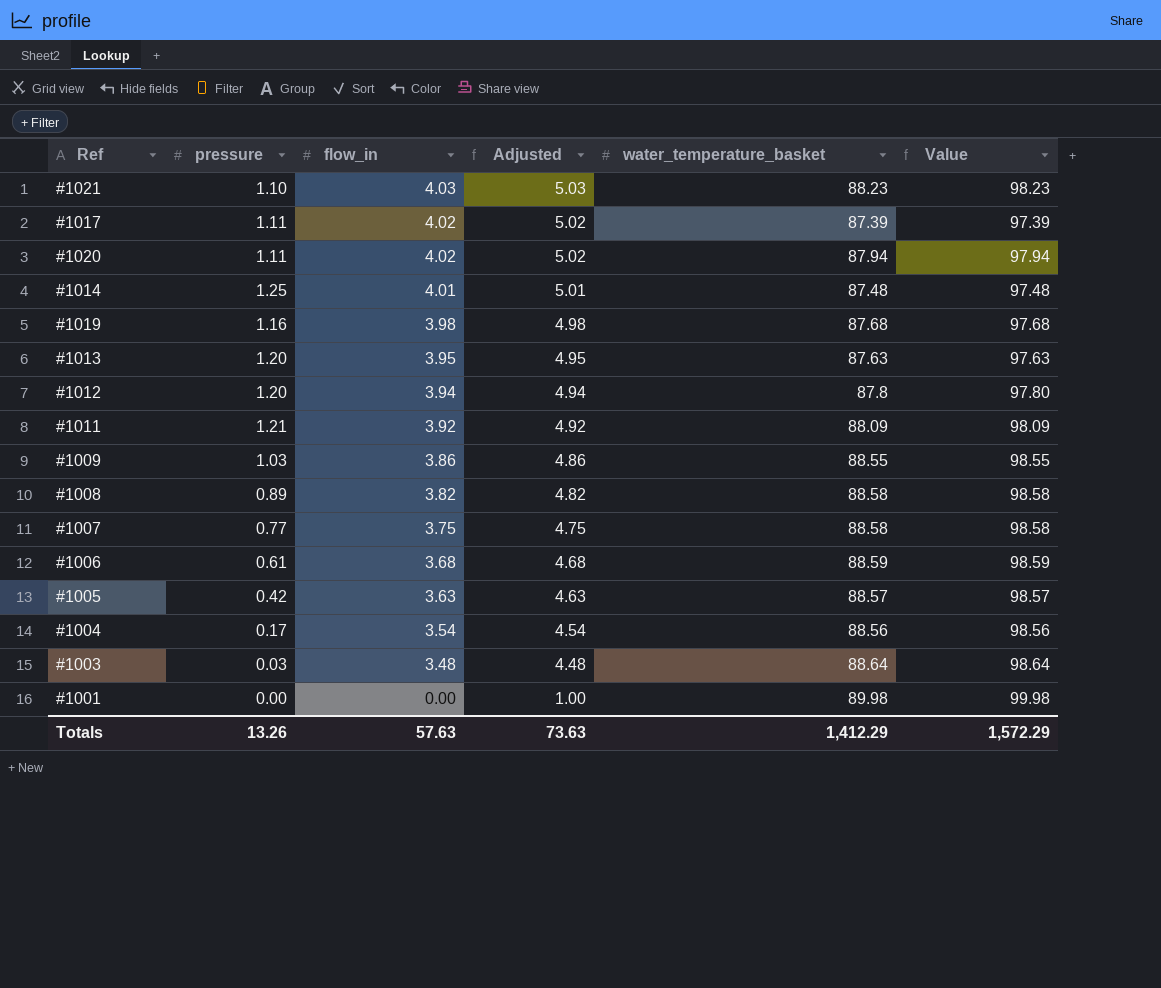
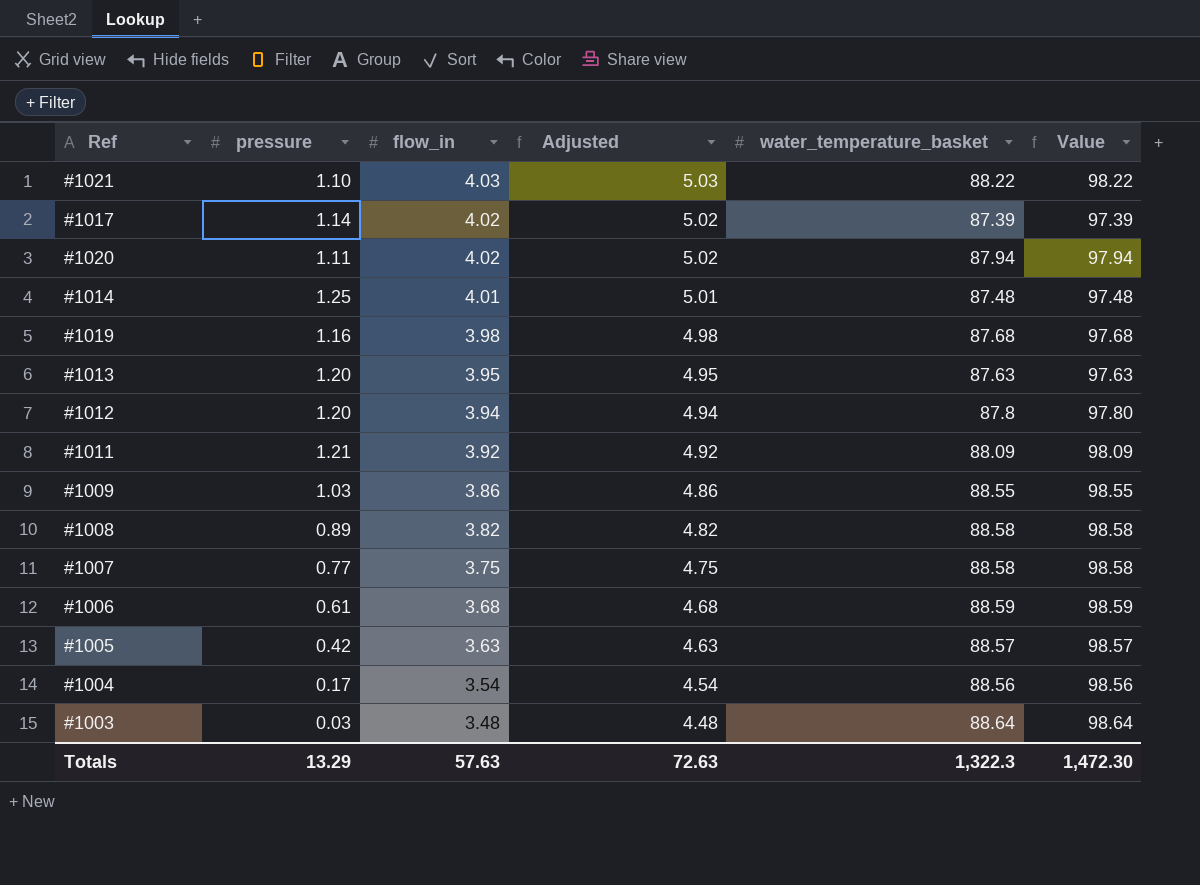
row #1001: 0.00 | 0.00 | 1.00 | 89.98 | 99.98 -> none
#1021 | water_temperature_basket: 88.23 -> 88.22
#1021 | Value: 98.23 -> 98.22
#1017 | pressure: 1.11 -> 1.14
Totals | pressure: 13.26 -> 13.29
Totals | Adjusted: 73.63 -> 72.63
Totals | water_temperature_basket: 1,412.29 -> 1,322.3
Totals | Value: 1,572.29 -> 1,472.30

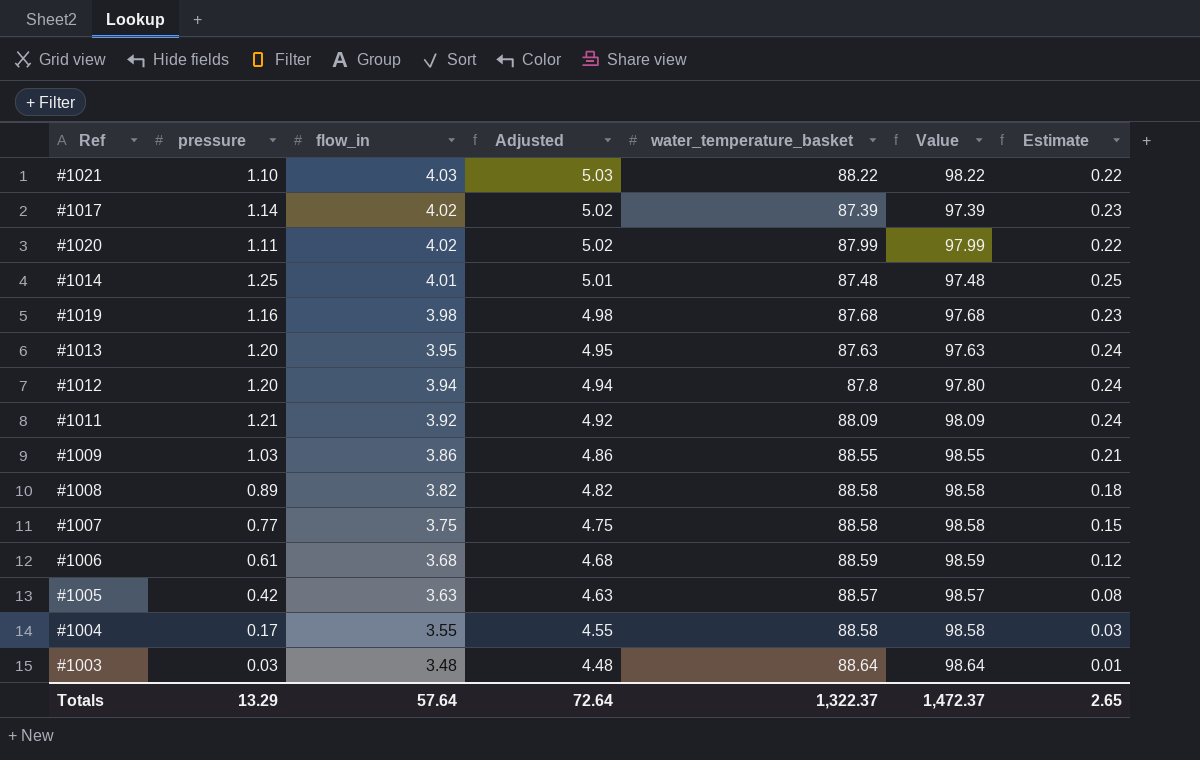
column Estimate | formula: none -> [pressure] * 0.2
#1020 | water_temperature_basket: 87.94 -> 87.99
#1020 | Value: 97.94 -> 97.99
#1004 | flow_in: 3.54 -> 3.55
#1004 | Adjusted: 4.54 -> 4.55
#1004 | water_temperature_basket: 88.56 -> 88.58
#1004 | Value: 98.56 -> 98.58
Totals | flow_in: 57.63 -> 57.64
Totals | Adjusted: 72.63 -> 72.64
Totals | water_temperature_basket: 1,322.3 -> 1,322.37
Totals | Value: 1,472.30 -> 1,472.37

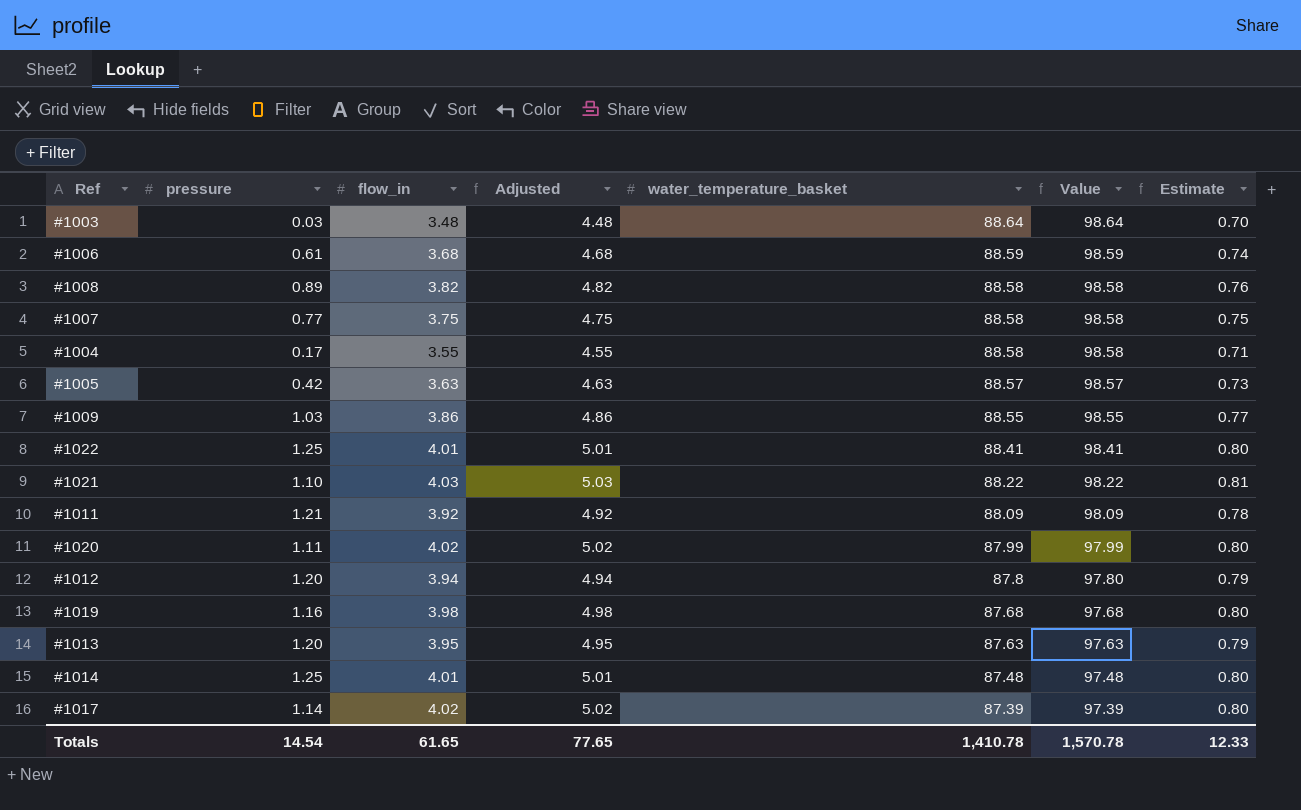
row order: flow_in descending -> water_temperature_basket descending
column Estimate | formula: [pressure] * 0.2 -> [flow_in] * 0.2
row #1022: none -> 1.25 | 4.01 | 5.01 | 88.41 | 98.41 | 0.80
Totals | pressure: 13.29 -> 14.54
Totals | flow_in: 57.64 -> 61.65
Totals | Adjusted: 72.64 -> 77.65
Totals | water_temperature_basket: 1,322.37 -> 1,410.78
Totals | Value: 1,472.37 -> 1,570.78
Totals | Estimate: 2.65 -> 12.33

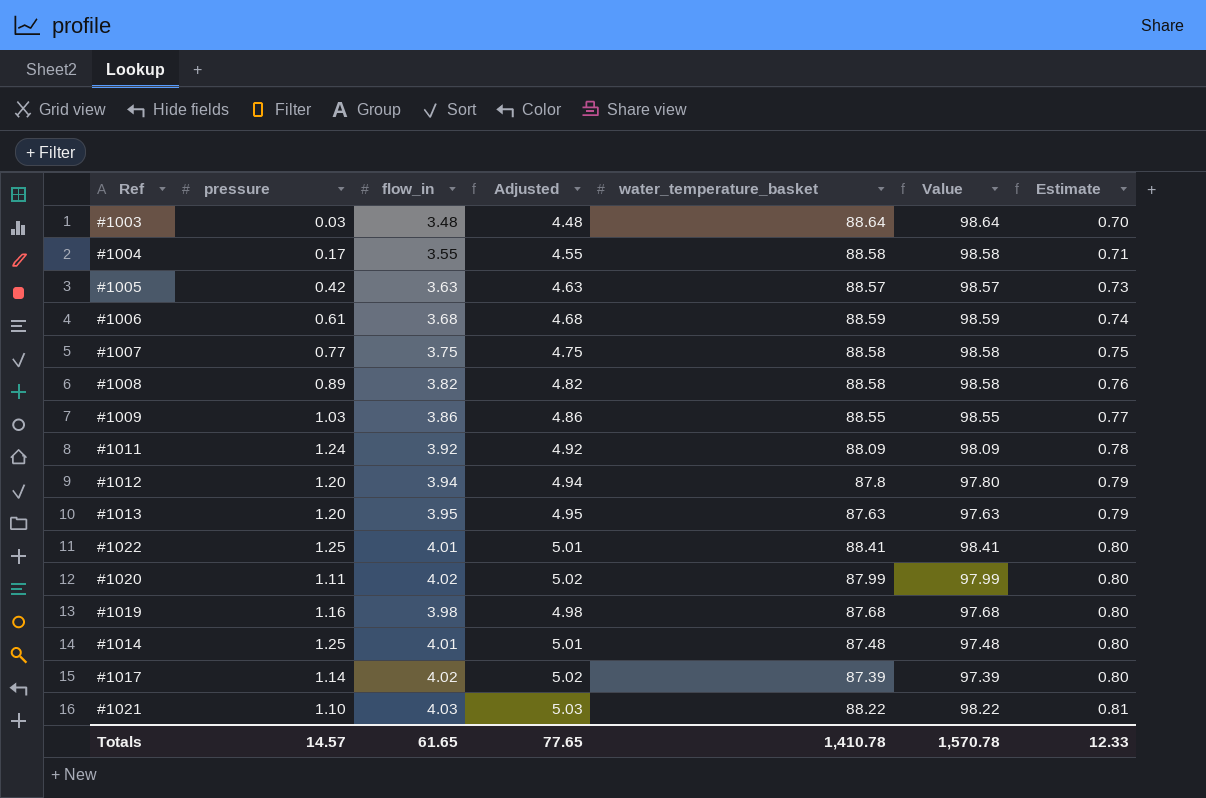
row order: water_temperature_basket descending -> Estimate ascending
#1011 | pressure: 1.21 -> 1.24
Totals | pressure: 14.54 -> 14.57

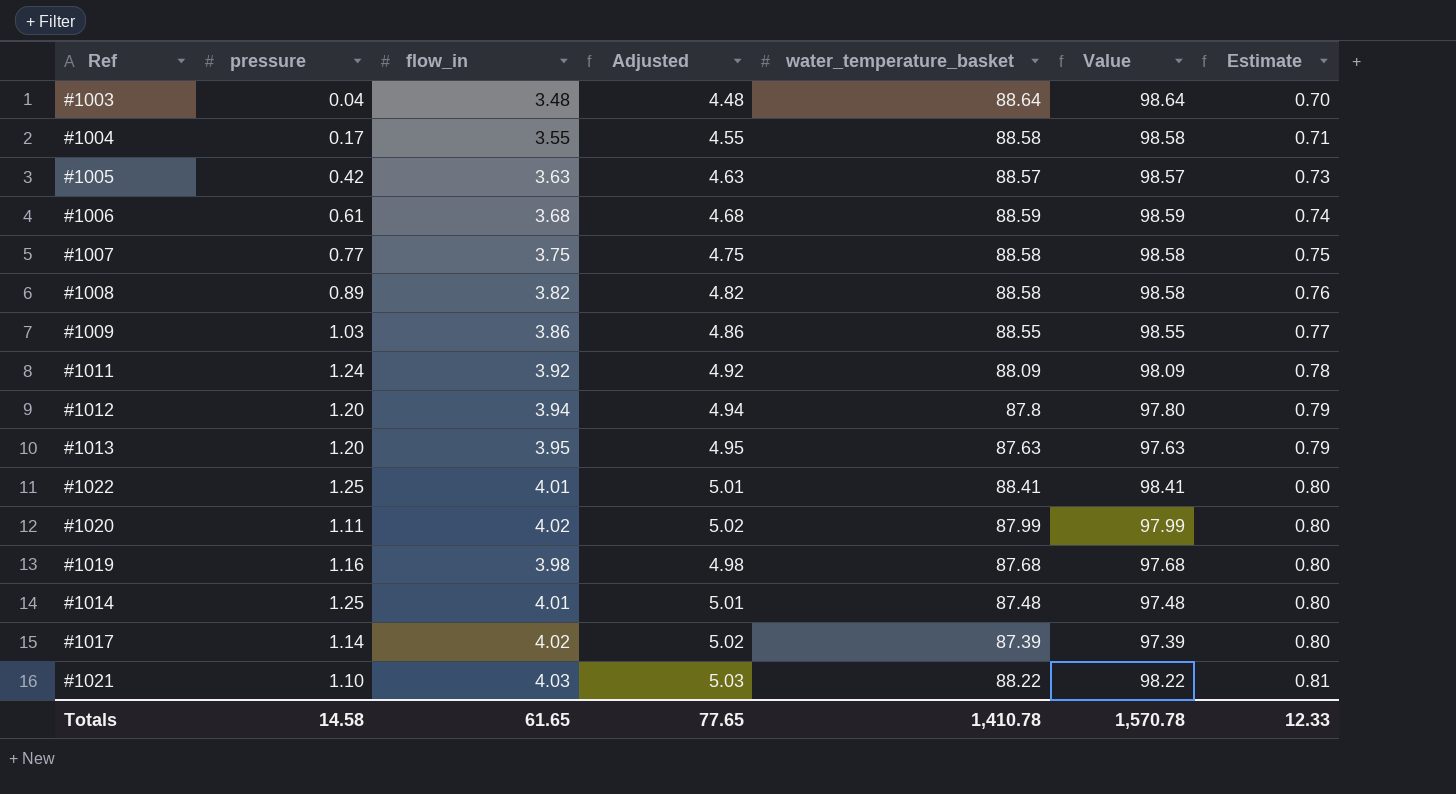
#1003 | pressure: 0.03 -> 0.04
Totals | pressure: 14.57 -> 14.58

